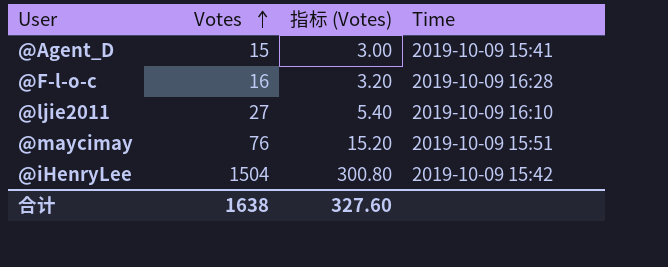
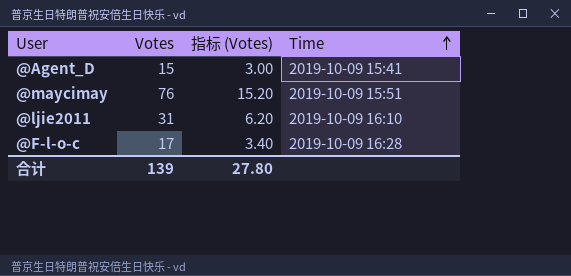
row order: Votes ascending -> Time ascending
row @iHenryLee: 1504 | 300.80 | 2019-10-09 15:42 -> none
@ljie2011 | Votes: 27 -> 31
@ljie2011 | 指标 (Votes): 5.40 -> 6.20
@F-l-o-c | Votes: 16 -> 17
@F-l-o-c | 指标 (Votes): 3.20 -> 3.40
合计 | Votes: 1638 -> 139
合计 | 指标 (Votes): 327.60 -> 27.80

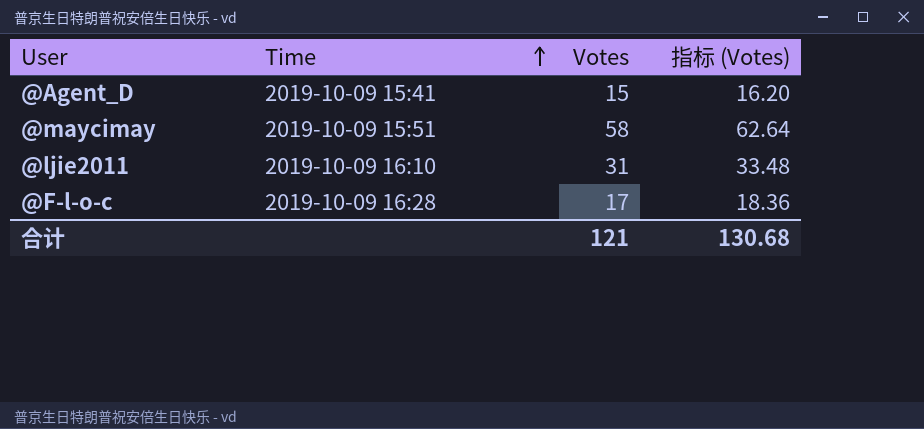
column Time | position: 4 -> 2
column 指标 (Votes) | formula: [Votes] * 0.2 -> [Votes] * 1.08
@maycimay | Votes: 76 -> 58
合计 | Votes: 139 -> 121
合计 | 指标 (Votes): 27.80 -> 130.68

